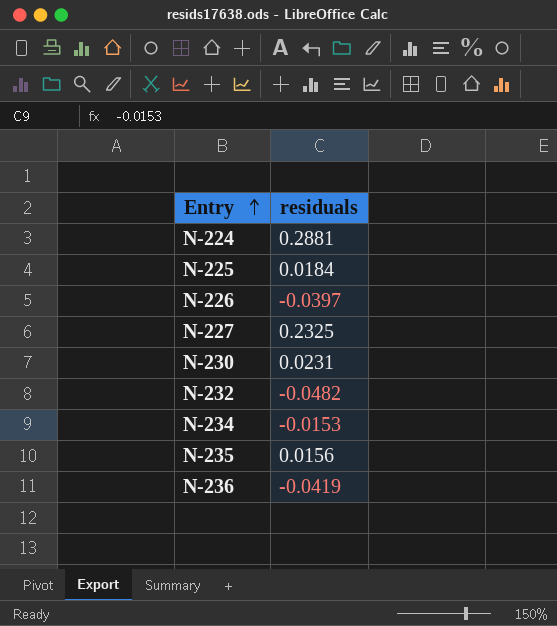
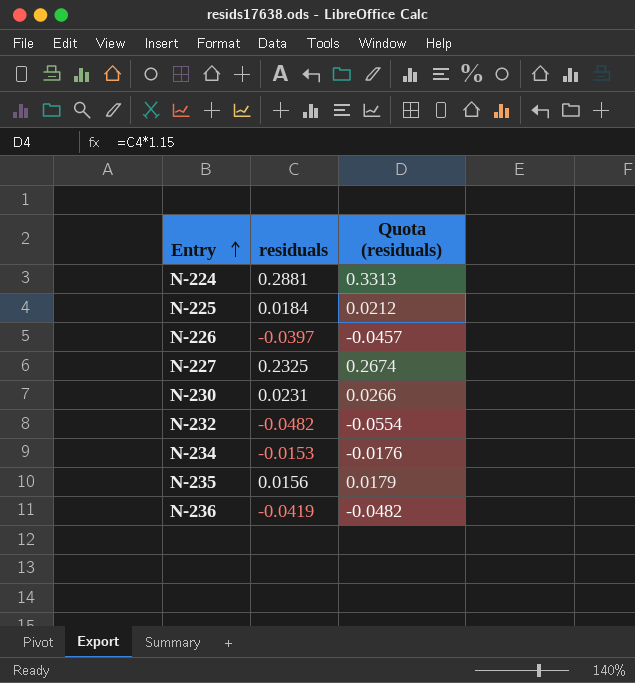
column Quota (residuals) | formula: none -> [residuals] * 1.15

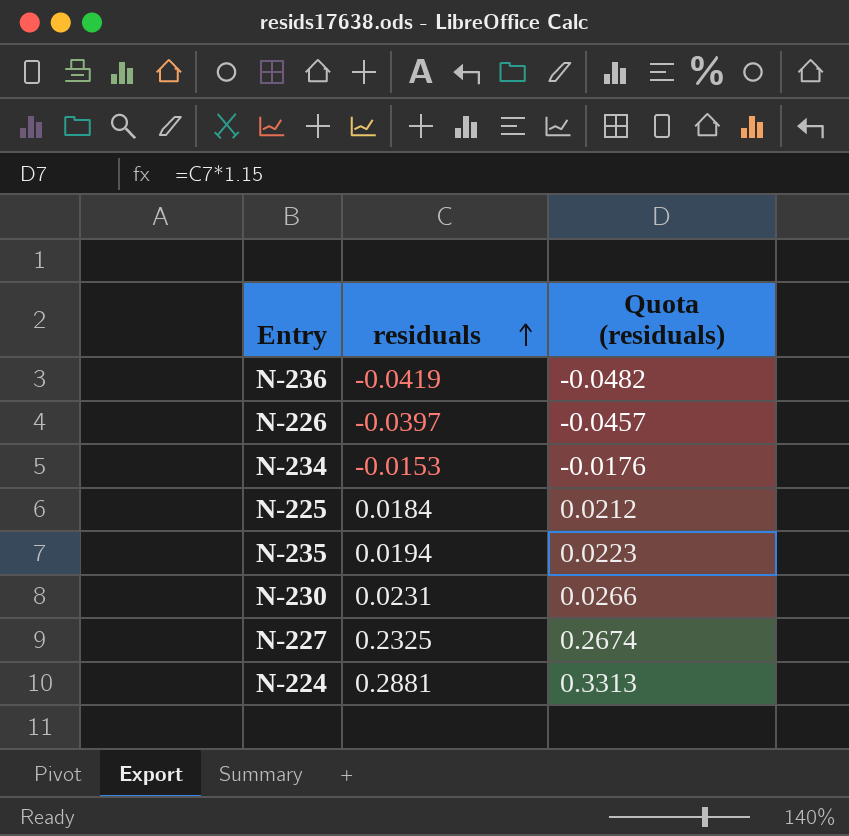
row order: Entry ascending -> residuals ascending
row N-232: -0.0482 | -0.0554 -> none
N-235 | residuals: 0.0156 -> 0.0194
N-235 | Quota (residuals): 0.0179 -> 0.0223

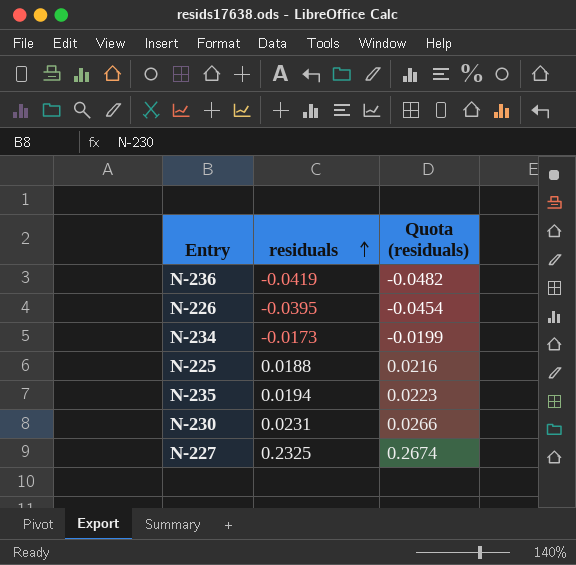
row N-224: 0.2881 | 0.3313 -> none
N-226 | residuals: -0.0397 -> -0.0395
N-226 | Quota (residuals): -0.0457 -> -0.0454
N-234 | residuals: -0.0153 -> -0.0173
N-234 | Quota (residuals): -0.0176 -> -0.0199
N-225 | residuals: 0.0184 -> 0.0188
N-225 | Quota (residuals): 0.0212 -> 0.0216

